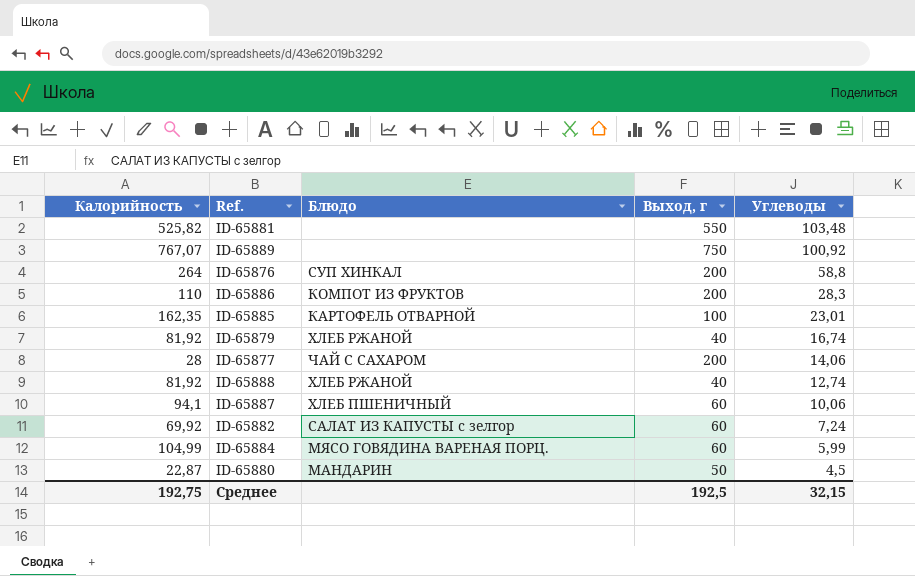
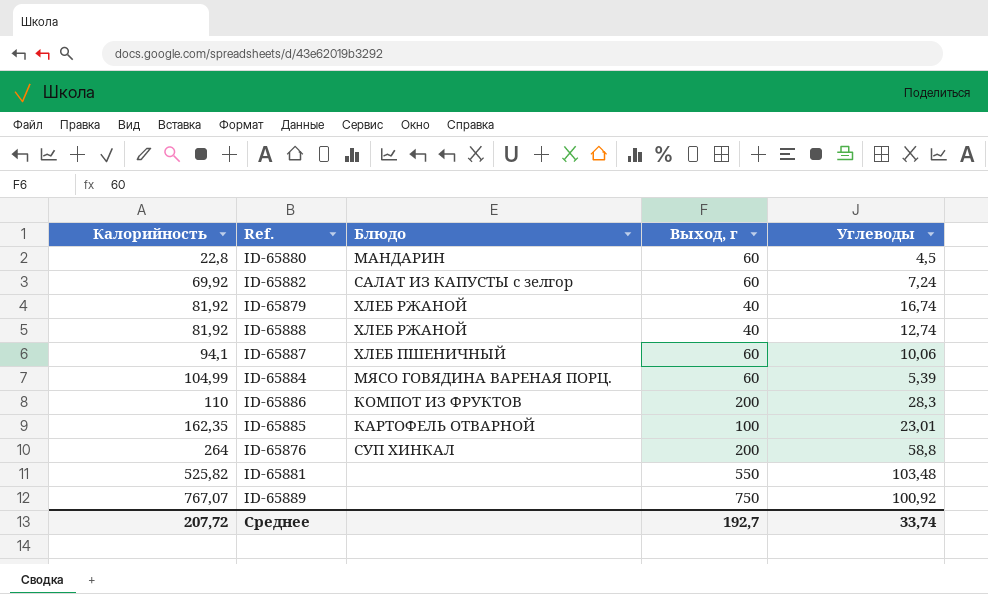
row order: Углеводы descending -> Калорийность ascending
row ID-65877: 28 | ЧАЙ С САХАРОМ | 200 | 14,06 -> none
ID-65880 | Калорийность: 22,87 -> 22,8
ID-65880 | Выход, г: 50 -> 60
ID-65884 | Углеводы: 5,99 -> 5,39
Среднее | Калорийность: 192,75 -> 207,72
Среднее | Выход, г: 192,5 -> 192,7
Среднее | Углеводы: 32,15 -> 33,74

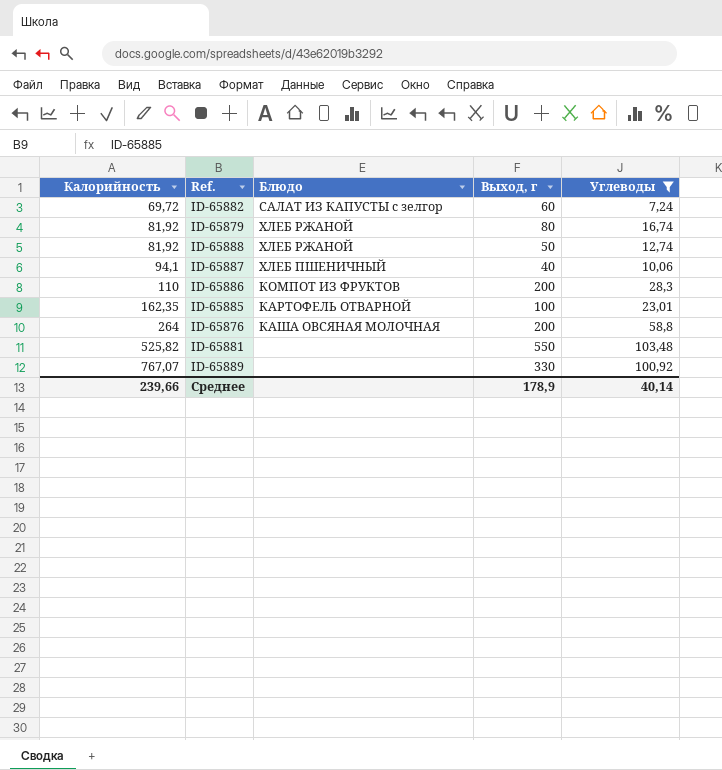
filter: none -> Углеводы >= 7,24
ID-65882 | Калорийность: 69,92 -> 69,72
ID-65879 | Выход, г: 40 -> 80
ID-65888 | Выход, г: 40 -> 50
ID-65887 | Выход, г: 60 -> 40
ID-65876 | Блюдо: СУП ХИНКАЛ -> КАША ОВСЯНАЯ МОЛОЧНАЯ
ID-65889 | Выход, г: 750 -> 330
Среднее | Калорийность: 207,72 -> 239,66
Среднее | Выход, г: 192,7 -> 178,9
Среднее | Углеводы: 33,74 -> 40,14

